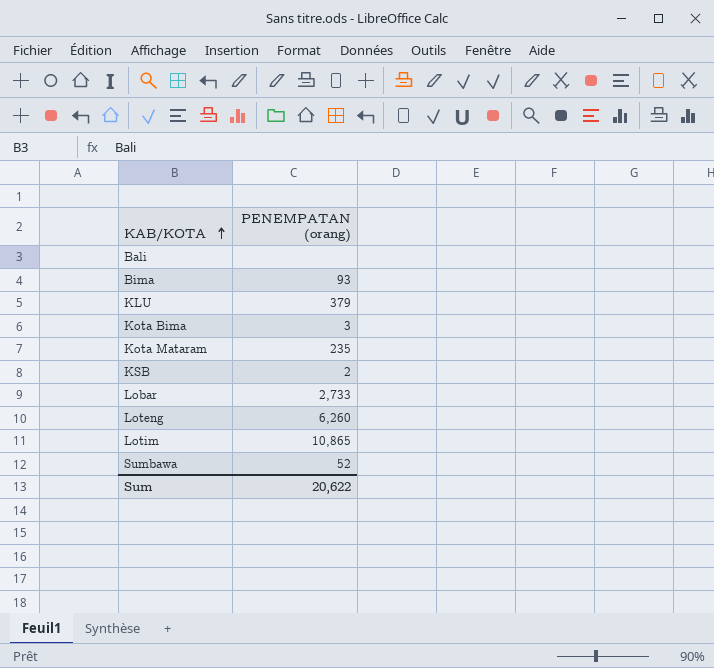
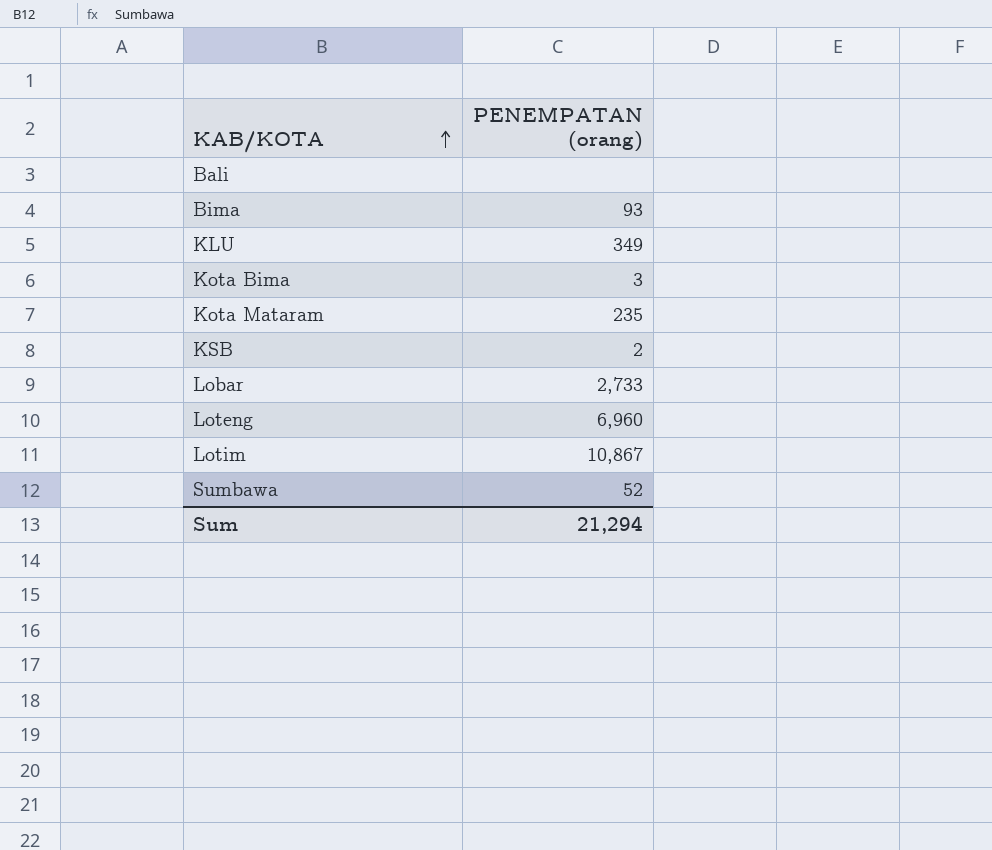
KLU | PENEMPATAN (orang): 379 -> 349
Loteng | PENEMPATAN (orang): 6,260 -> 6,960
Lotim | PENEMPATAN (orang): 10,865 -> 10,867
Sum | PENEMPATAN (orang): 20,622 -> 21,294

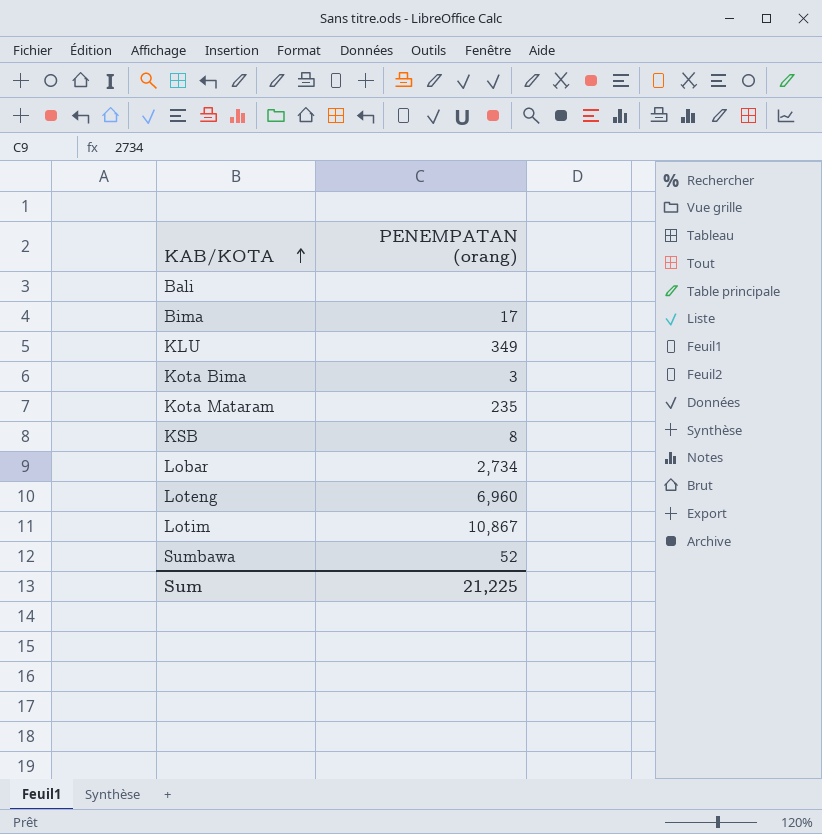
Bima | PENEMPATAN (orang): 93 -> 17
KSB | PENEMPATAN (orang): 2 -> 8
Lobar | PENEMPATAN (orang): 2,733 -> 2,734
Sum | PENEMPATAN (orang): 21,294 -> 21,225

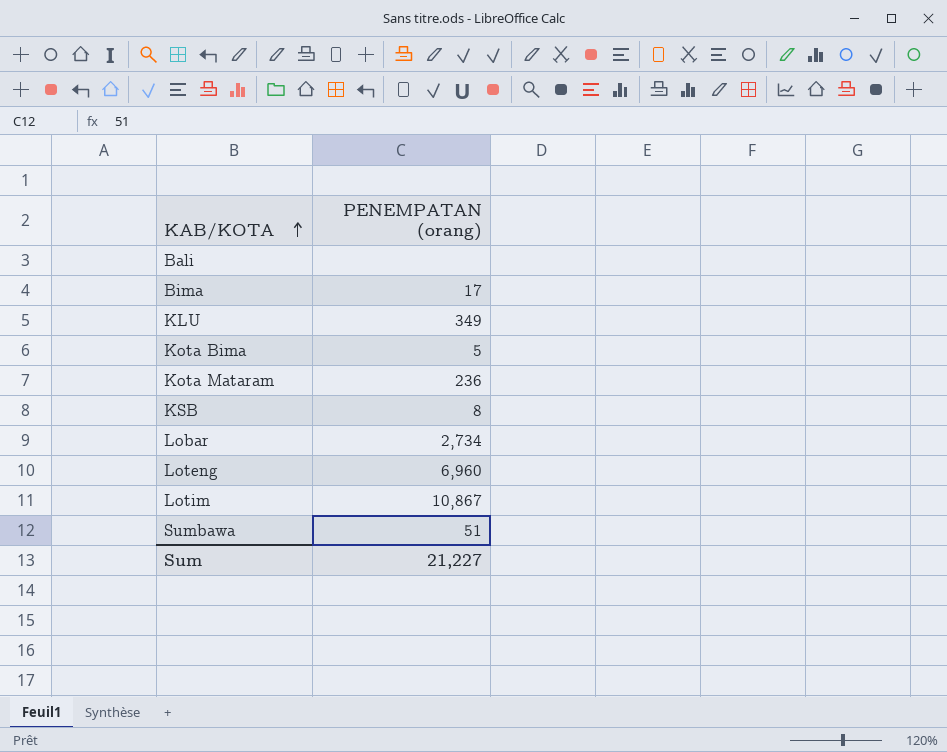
Kota Bima | PENEMPATAN (orang): 3 -> 5
Kota Mataram | PENEMPATAN (orang): 235 -> 236
Sumbawa | PENEMPATAN (orang): 52 -> 51
Sum | PENEMPATAN (orang): 21,225 -> 21,227

